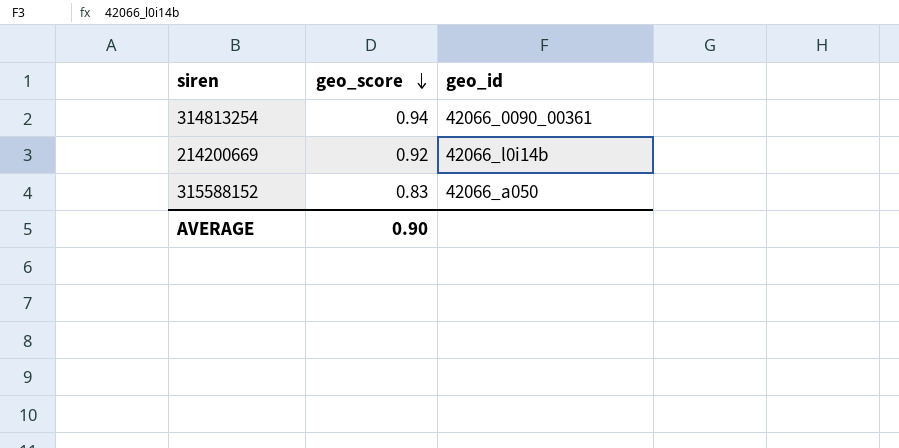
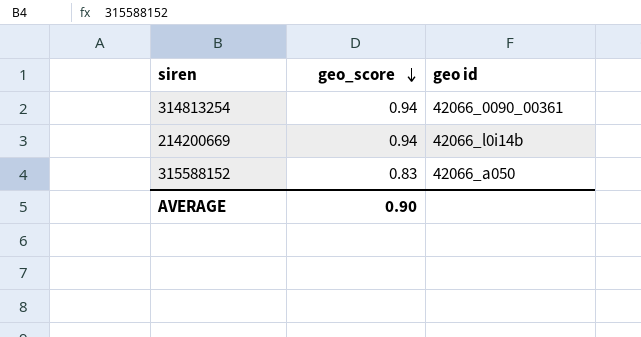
column name: geo_id -> geo id
214200669 | geo_score: 0.92 -> 0.94

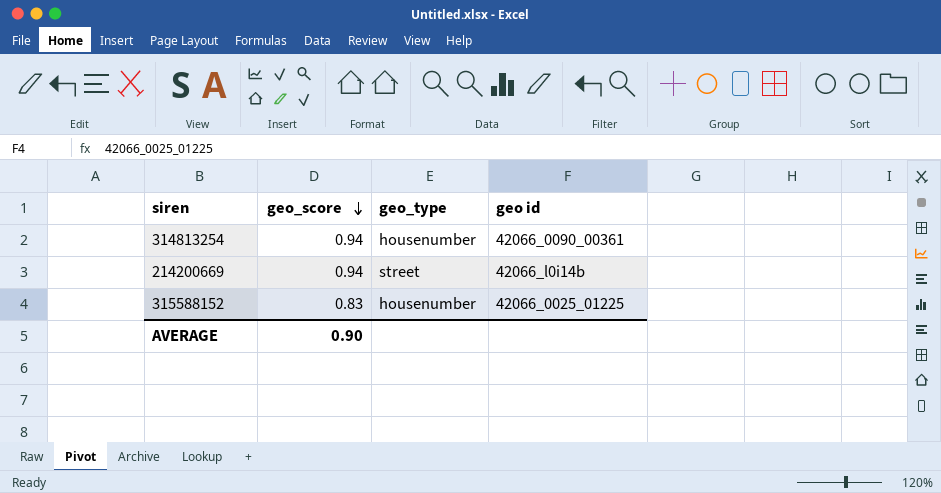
column geo_type | position: none -> 3
315588152 | geo id: 42066_a050 -> 42066_0025_01225

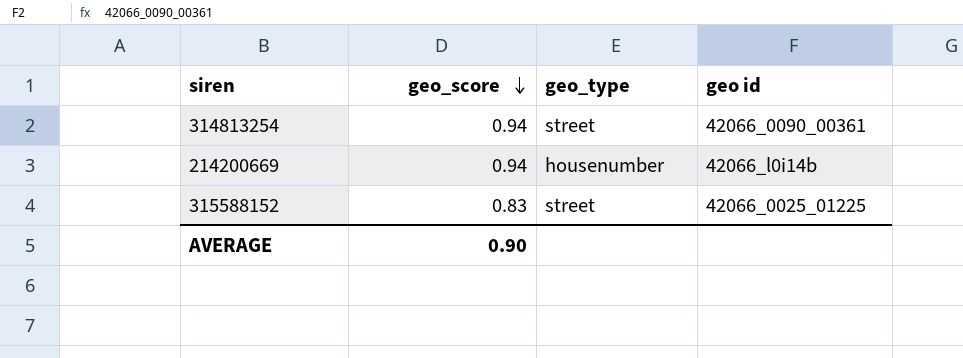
314813254 | geo_type: housenumber -> street
214200669 | geo_type: street -> housenumber
315588152 | geo_type: housenumber -> street

